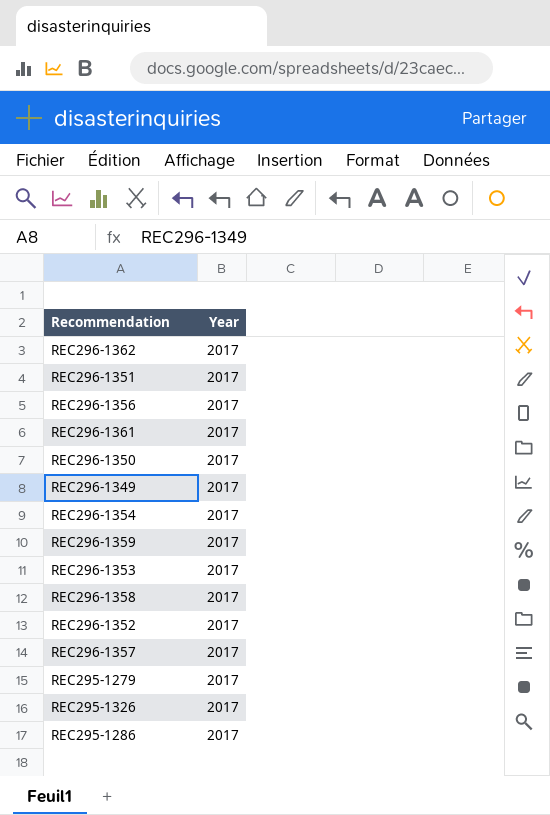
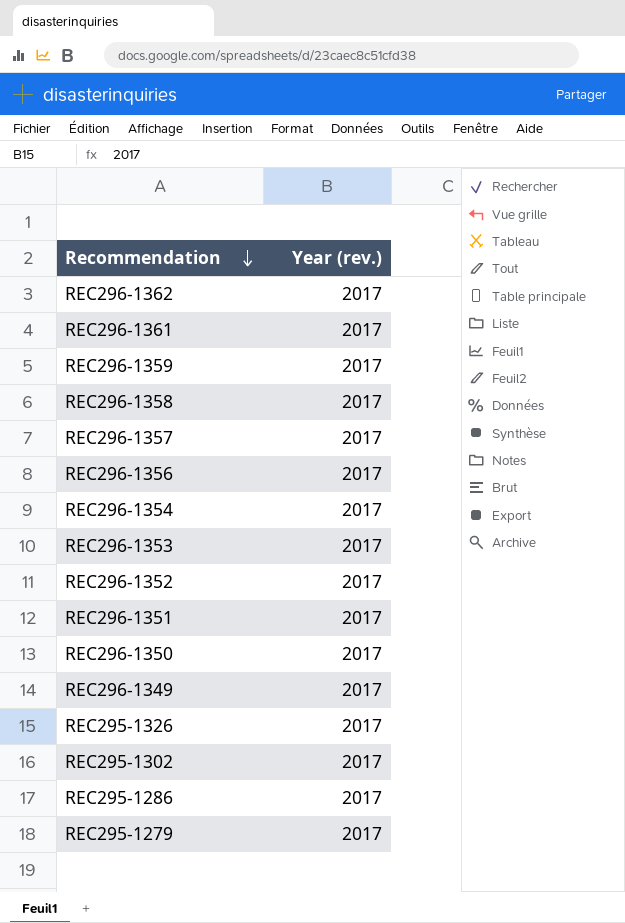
row order: none -> Recommendation descending
column name: Year -> Year (rev.)
row REC295-1302: none -> 2017

